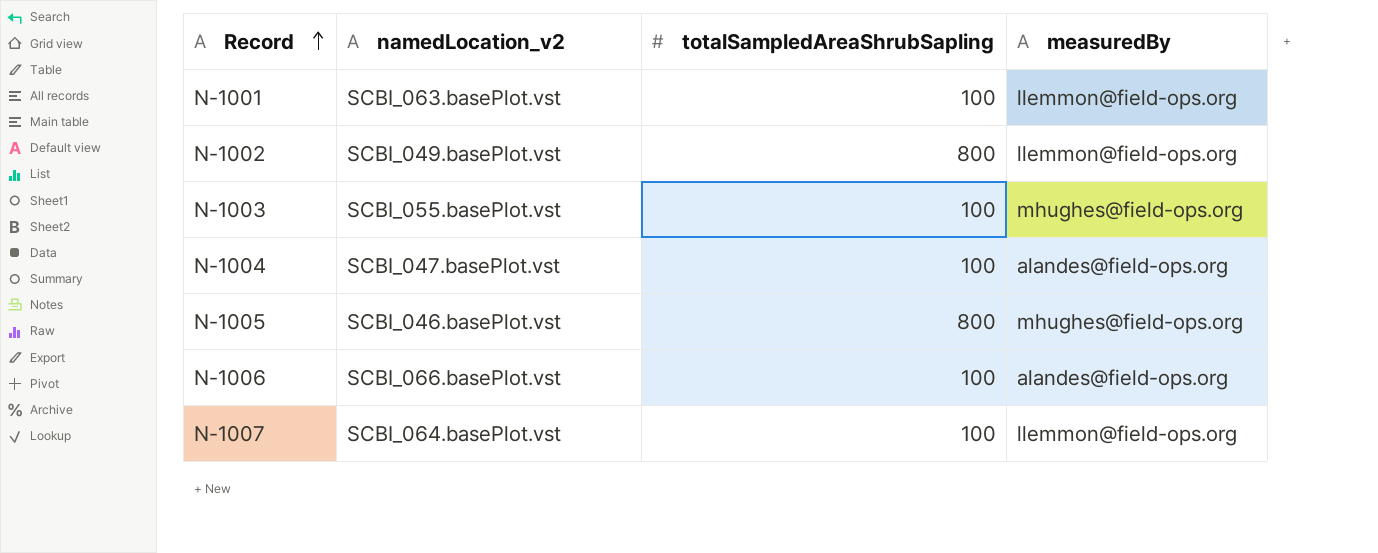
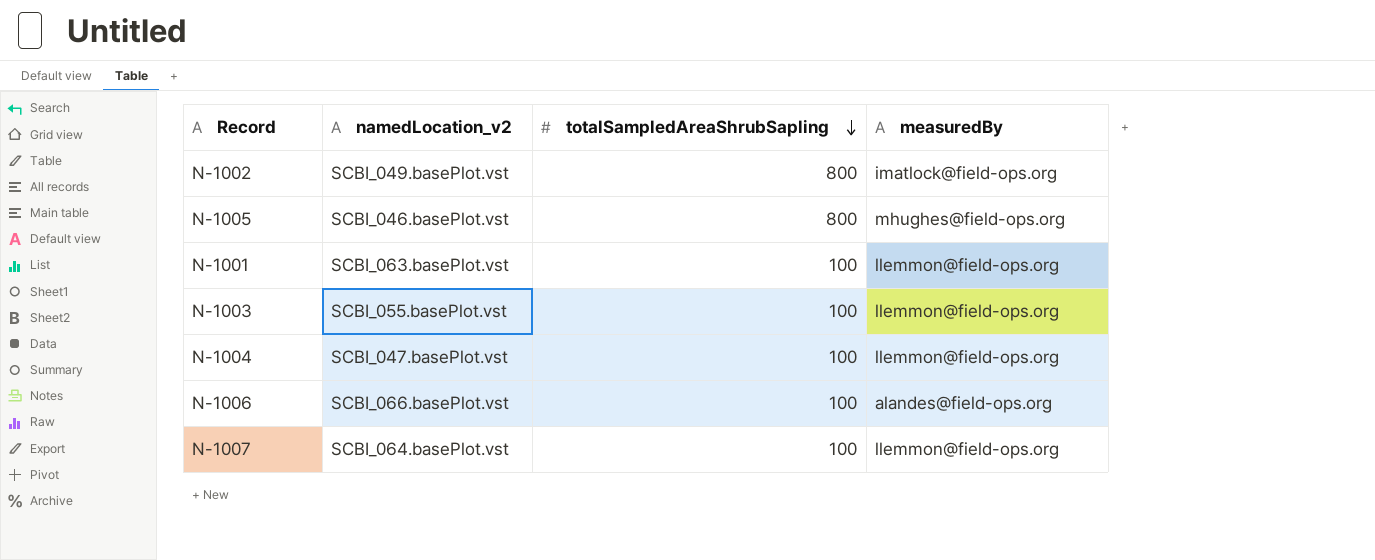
row order: Record ascending -> totalSampledAreaShrubSapling descending
N-1002 | measuredBy: llemmon@field-ops.org -> imatlock@field-ops.org
N-1003 | measuredBy: mhughes@field-ops.org -> llemmon@field-ops.org
N-1004 | measuredBy: alandes@field-ops.org -> llemmon@field-ops.org

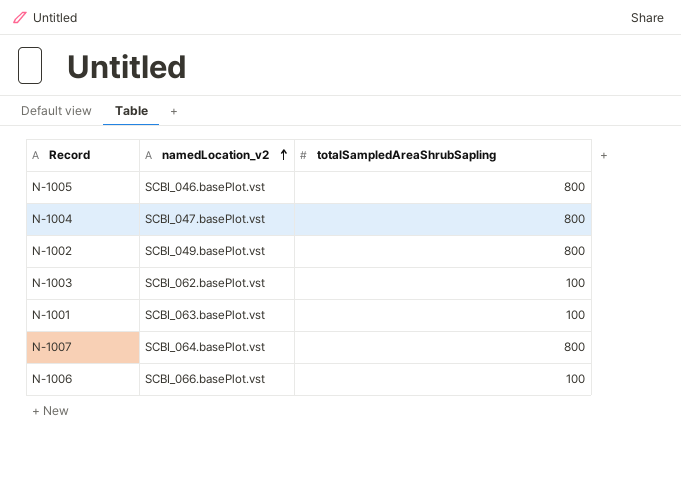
row order: totalSampledAreaShrubSapling descending -> namedLocation_v2 ascending
column measuredBy | position: 4 -> none
N-1004 | totalSampledAreaShrubSapling: 100 -> 800
N-1003 | namedLocation_v2: SCBI_055.basePlot.vst -> SCBI_062.basePlot.vst
N-1007 | totalSampledAreaShrubSapling: 100 -> 800

